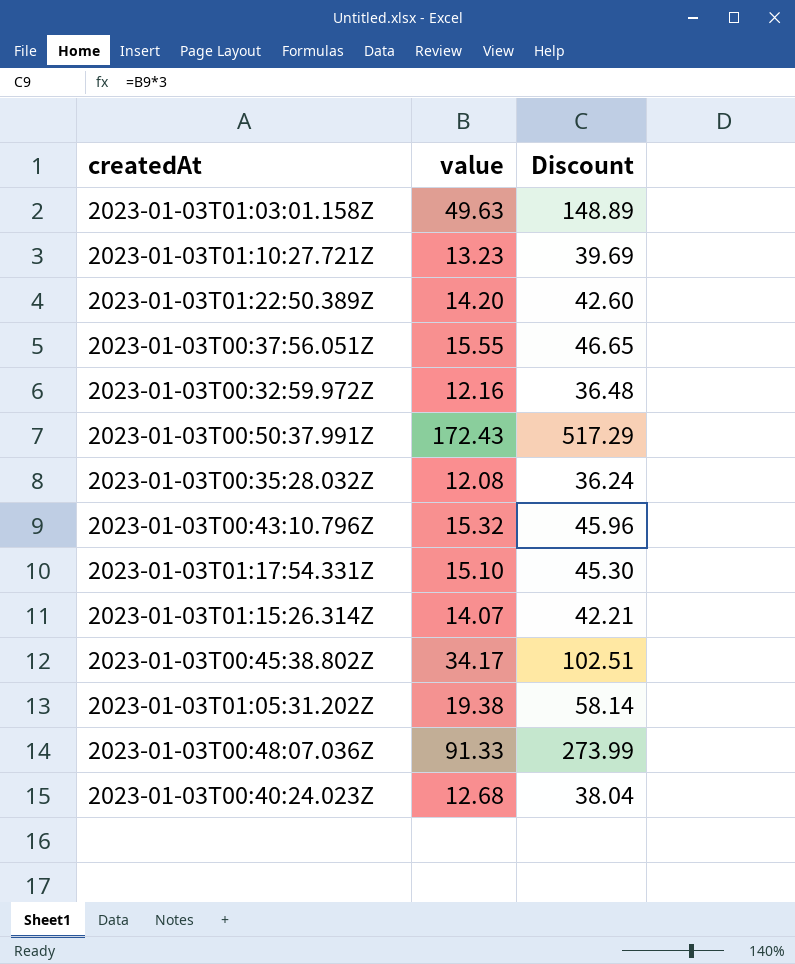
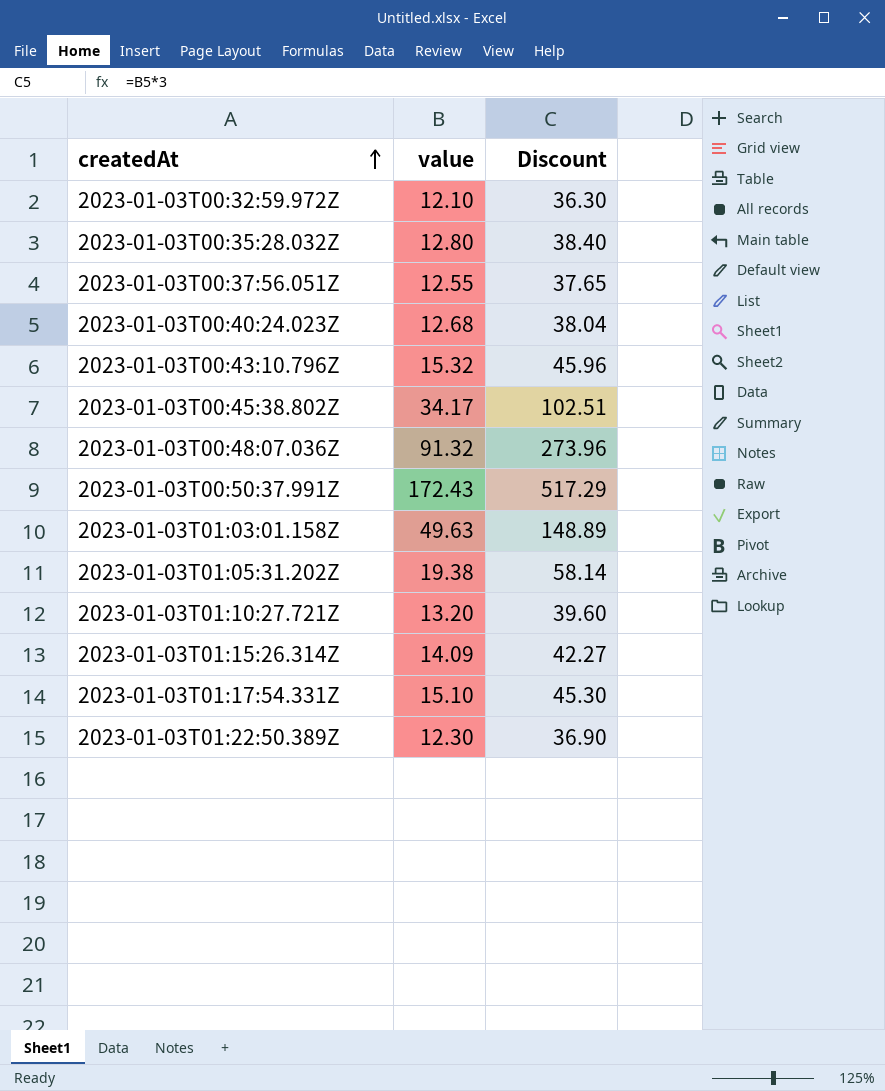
row order: none -> createdAt ascending
2023-01-03T00:32:59.972Z | value: 12.16 -> 12.10
2023-01-03T00:32:59.972Z | Discount: 36.48 -> 36.30
2023-01-03T00:35:28.032Z | value: 12.08 -> 12.80
2023-01-03T00:35:28.032Z | Discount: 36.24 -> 38.40
2023-01-03T00:37:56.051Z | value: 15.55 -> 12.55
2023-01-03T00:37:56.051Z | Discount: 46.65 -> 37.65
2023-01-03T00:48:07.036Z | value: 91.33 -> 91.32
2023-01-03T00:48:07.036Z | Discount: 273.99 -> 273.96
2023-01-03T01:10:27.721Z | value: 13.23 -> 13.20
2023-01-03T01:10:27.721Z | Discount: 39.69 -> 39.60
2023-01-03T01:15:26.314Z | value: 14.07 -> 14.09
2023-01-03T01:15:26.314Z | Discount: 42.21 -> 42.27
2023-01-03T01:22:50.389Z | value: 14.20 -> 12.30
2023-01-03T01:22:50.389Z | Discount: 42.60 -> 36.90

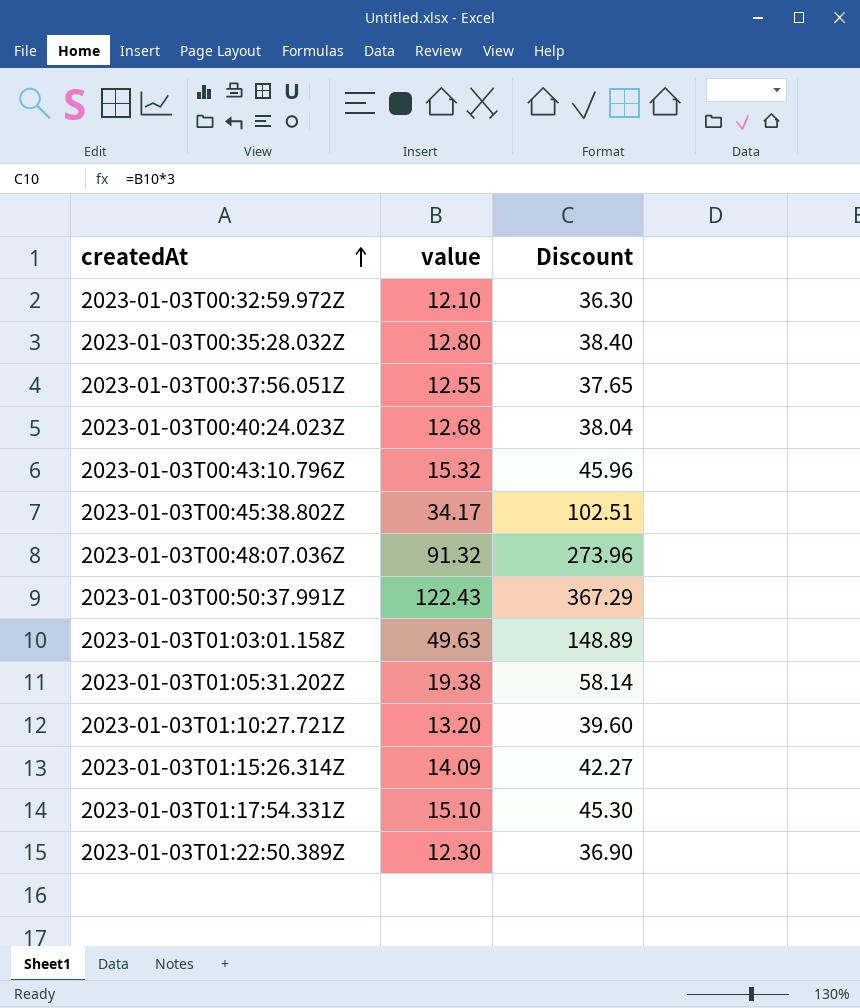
2023-01-03T00:50:37.991Z | value: 172.43 -> 122.43
2023-01-03T00:50:37.991Z | Discount: 517.29 -> 367.29

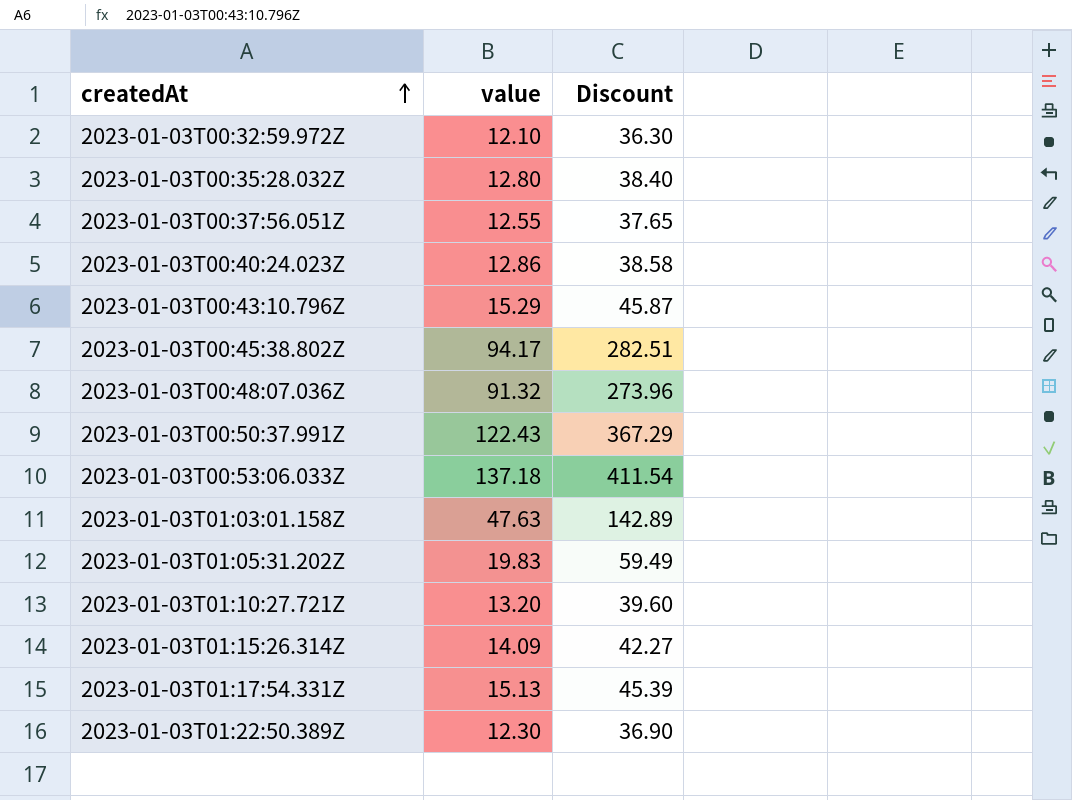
2023-01-03T00:40:24.023Z | value: 12.68 -> 12.86
2023-01-03T00:40:24.023Z | Discount: 38.04 -> 38.58
2023-01-03T00:43:10.796Z | value: 15.32 -> 15.29
2023-01-03T00:43:10.796Z | Discount: 45.96 -> 45.87
2023-01-03T00:45:38.802Z | value: 34.17 -> 94.17
2023-01-03T00:45:38.802Z | Discount: 102.51 -> 282.51
row 2023-01-03T00:53:06.033Z: none -> 137.18 | 411.54
2023-01-03T01:03:01.158Z | value: 49.63 -> 47.63
2023-01-03T01:03:01.158Z | Discount: 148.89 -> 142.89
2023-01-03T01:05:31.202Z | value: 19.38 -> 19.83
2023-01-03T01:05:31.202Z | Discount: 58.14 -> 59.49
2023-01-03T01:17:54.331Z | value: 15.10 -> 15.13
2023-01-03T01:17:54.331Z | Discount: 45.30 -> 45.39

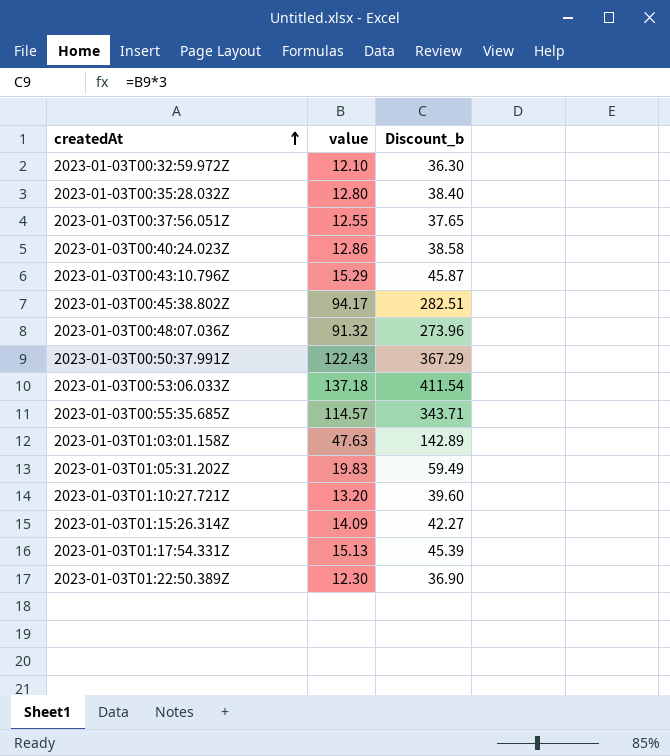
column name: Discount -> Discount_b
row 2023-01-03T00:55:35.685Z: none -> 114.57 | 343.71

